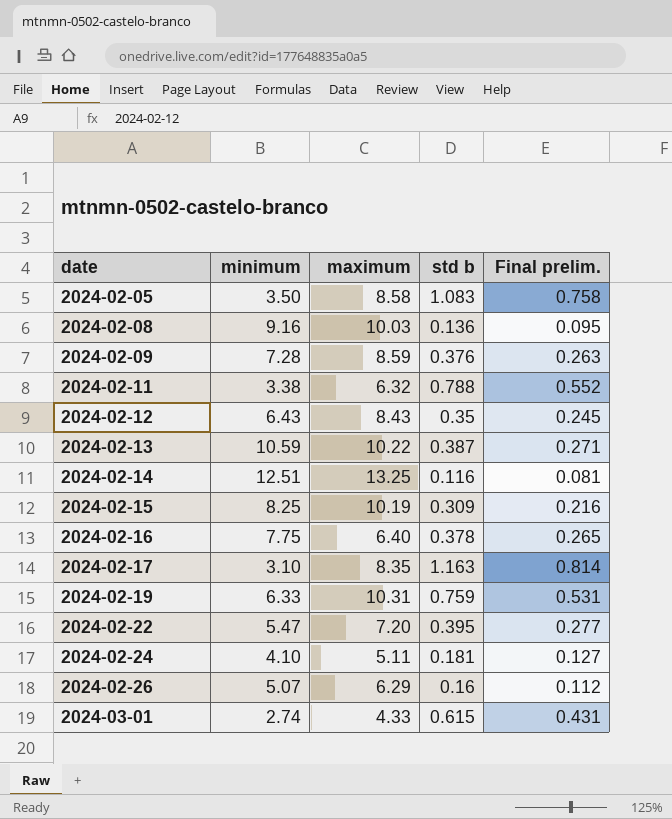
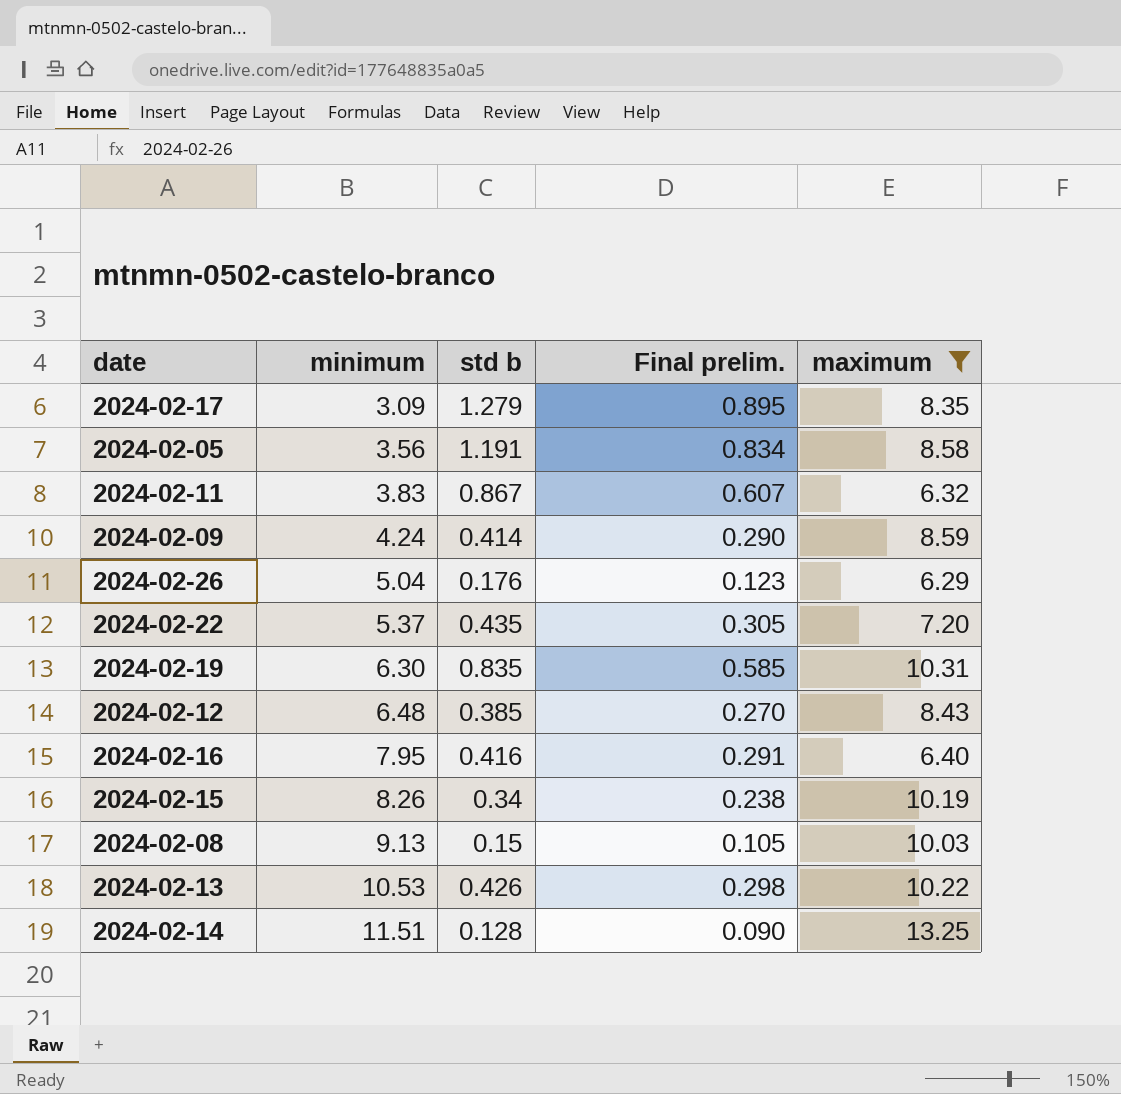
filter: none -> maximum >= 6.29
row order: date ascending -> minimum ascending
column maximum | position: 3 -> 5
2024-02-17 | minimum: 3.10 -> 3.09
2024-02-17 | std b: 1.163 -> 1.279
2024-02-17 | Final prelim.: 0.814 -> 0.895
2024-02-05 | minimum: 3.50 -> 3.56
2024-02-05 | std b: 1.083 -> 1.191
2024-02-05 | Final prelim.: 0.758 -> 0.834
2024-02-11 | minimum: 3.38 -> 3.83
2024-02-11 | std b: 0.788 -> 0.867
2024-02-11 | Final prelim.: 0.552 -> 0.607
2024-02-09 | minimum: 7.28 -> 4.24
2024-02-09 | std b: 0.376 -> 0.414
2024-02-09 | Final prelim.: 0.263 -> 0.290
2024-02-26 | minimum: 5.07 -> 5.04
2024-02-26 | std b: 0.16 -> 0.176
2024-02-26 | Final prelim.: 0.112 -> 0.123
2024-02-22 | minimum: 5.47 -> 5.37
2024-02-22 | std b: 0.395 -> 0.435
2024-02-22 | Final prelim.: 0.277 -> 0.305
2024-02-19 | minimum: 6.33 -> 6.30
2024-02-19 | std b: 0.759 -> 0.835
2024-02-19 | Final prelim.: 0.531 -> 0.585
2024-02-12 | minimum: 6.43 -> 6.48
2024-02-12 | std b: 0.35 -> 0.385
2024-02-12 | Final prelim.: 0.245 -> 0.270
2024-02-16 | minimum: 7.75 -> 7.95
2024-02-16 | std b: 0.378 -> 0.416
2024-02-16 | Final prelim.: 0.265 -> 0.291
2024-02-15 | minimum: 8.25 -> 8.26
2024-02-15 | std b: 0.309 -> 0.34
2024-02-15 | Final prelim.: 0.216 -> 0.238
2024-02-08 | minimum: 9.16 -> 9.13
2024-02-08 | std b: 0.136 -> 0.15
2024-02-08 | Final prelim.: 0.095 -> 0.105
2024-02-13 | minimum: 10.59 -> 10.53
2024-02-13 | std b: 0.387 -> 0.426
2024-02-13 | Final prelim.: 0.271 -> 0.298
2024-02-14 | minimum: 12.51 -> 11.51
2024-02-14 | std b: 0.116 -> 0.128
2024-02-14 | Final prelim.: 0.081 -> 0.090

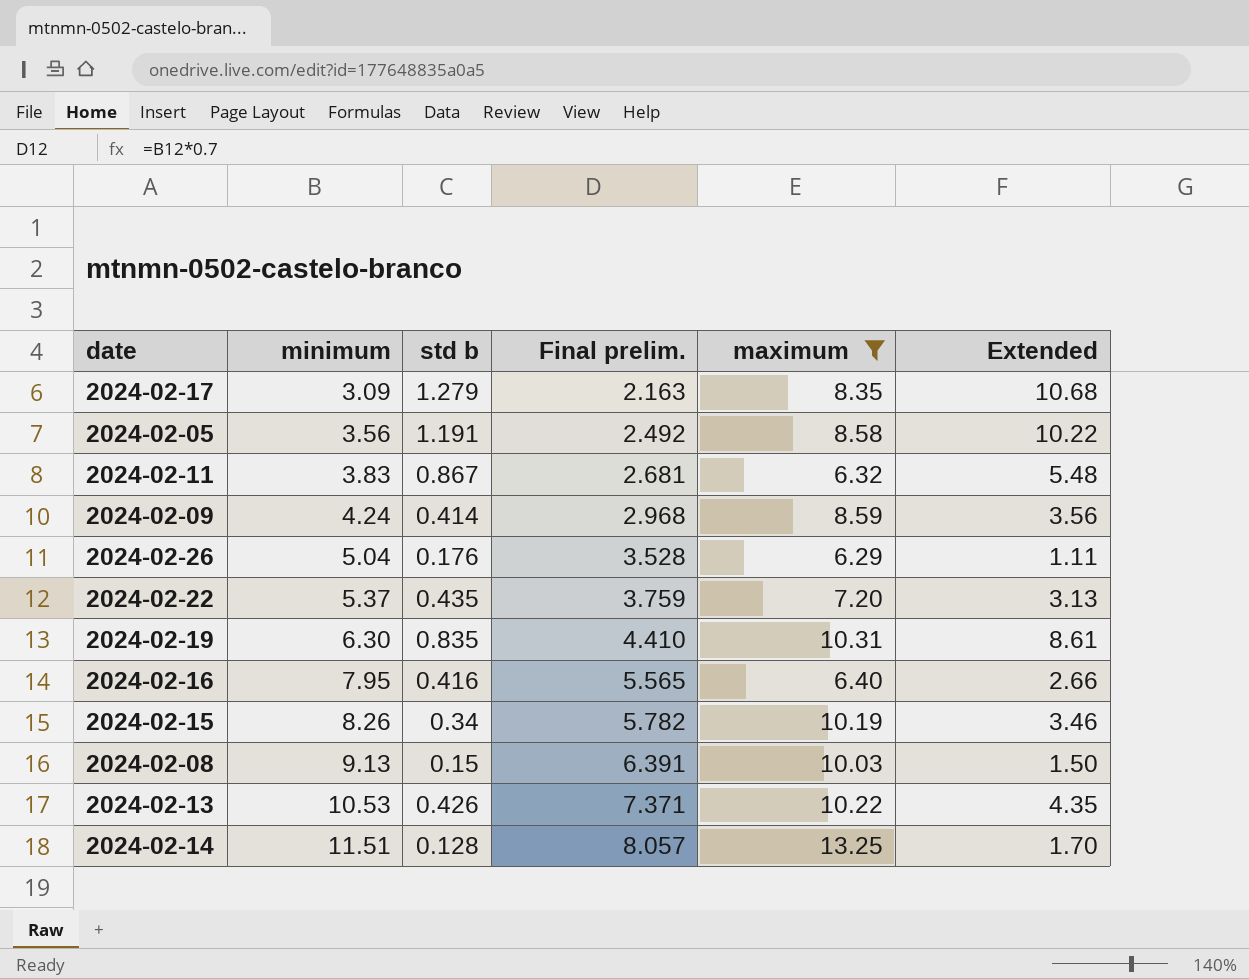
column Final prelim. | formula: [std b] * 0.7 -> [minimum] * 0.7
column Extended | formula: none -> [std b] * [maximum]
row 2024-02-12: 6.48 | 0.385 | 0.270 | 8.43 -> none

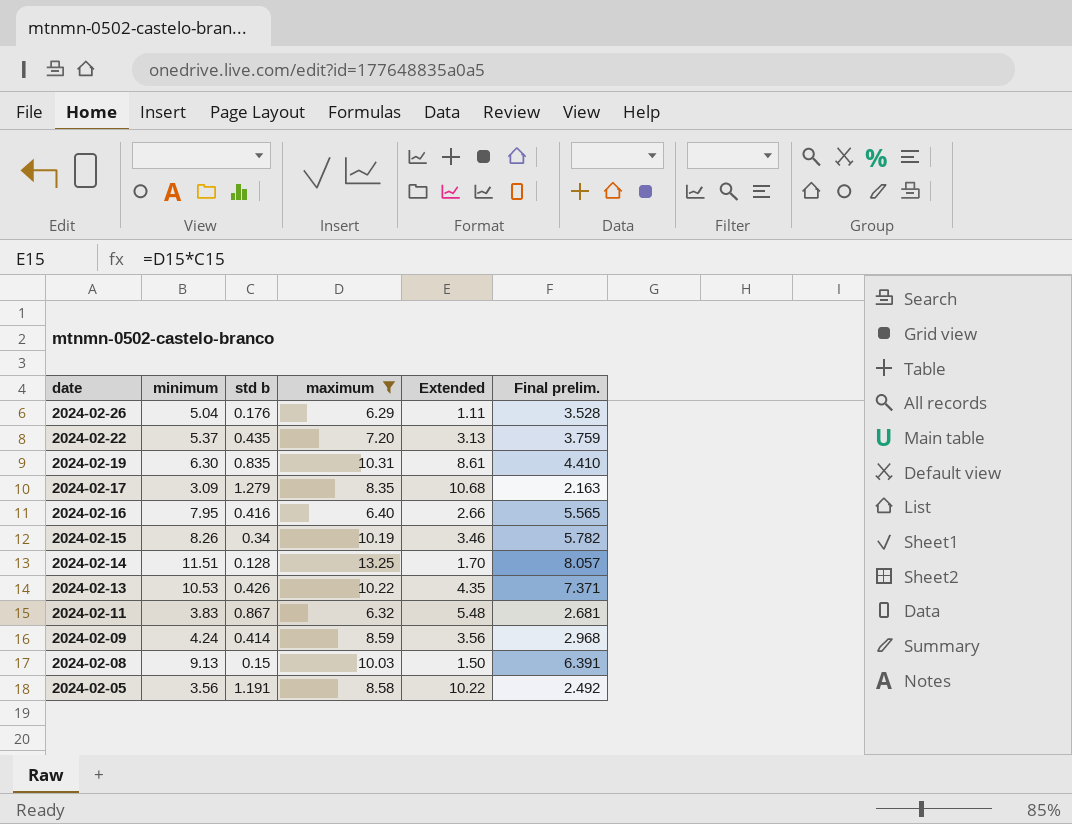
row order: minimum ascending -> date descending
column Final prelim. | position: 4 -> 6

